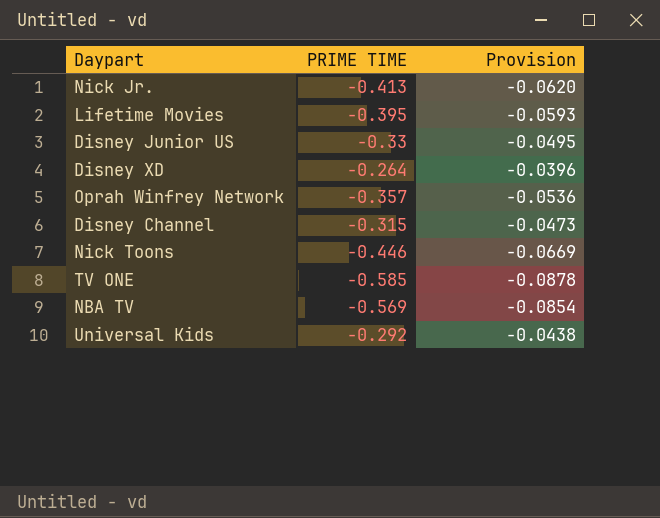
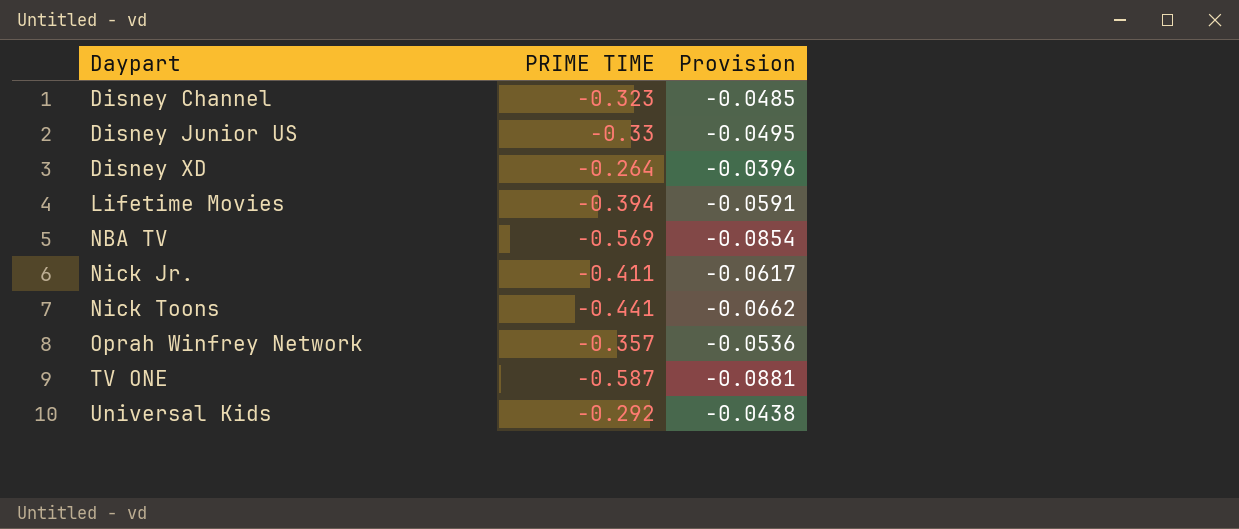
row order: none -> Daypart ascending
Disney Channel | PRIME TIME: -0.315 -> -0.323
Disney Channel | Provision: -0.0473 -> -0.0485
Lifetime Movies | PRIME TIME: -0.395 -> -0.394
Lifetime Movies | Provision: -0.0593 -> -0.0591
Nick Jr. | PRIME TIME: -0.413 -> -0.411
Nick Jr. | Provision: -0.0620 -> -0.0617
Nick Toons | PRIME TIME: -0.446 -> -0.441
Nick Toons | Provision: -0.0669 -> -0.0662
TV ONE | PRIME TIME: -0.585 -> -0.587
TV ONE | Provision: -0.0878 -> -0.0881

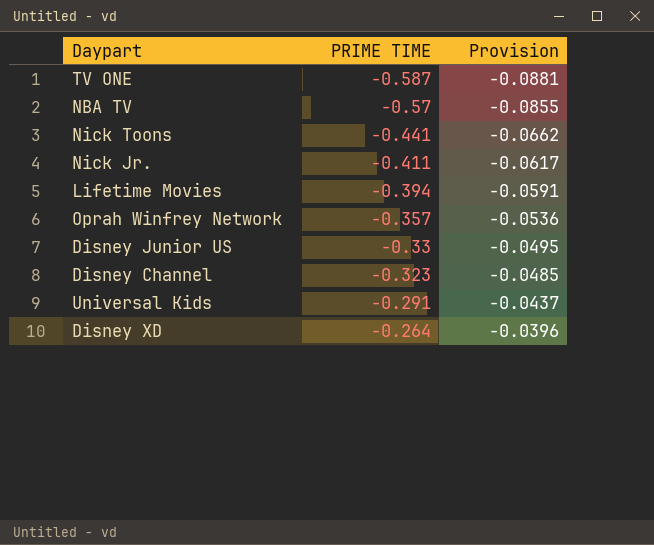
row order: Daypart ascending -> PRIME TIME ascending
NBA TV | PRIME TIME: -0.569 -> -0.57
NBA TV | Provision: -0.0854 -> -0.0855
Universal Kids | PRIME TIME: -0.292 -> -0.291
Universal Kids | Provision: -0.0438 -> -0.0437

